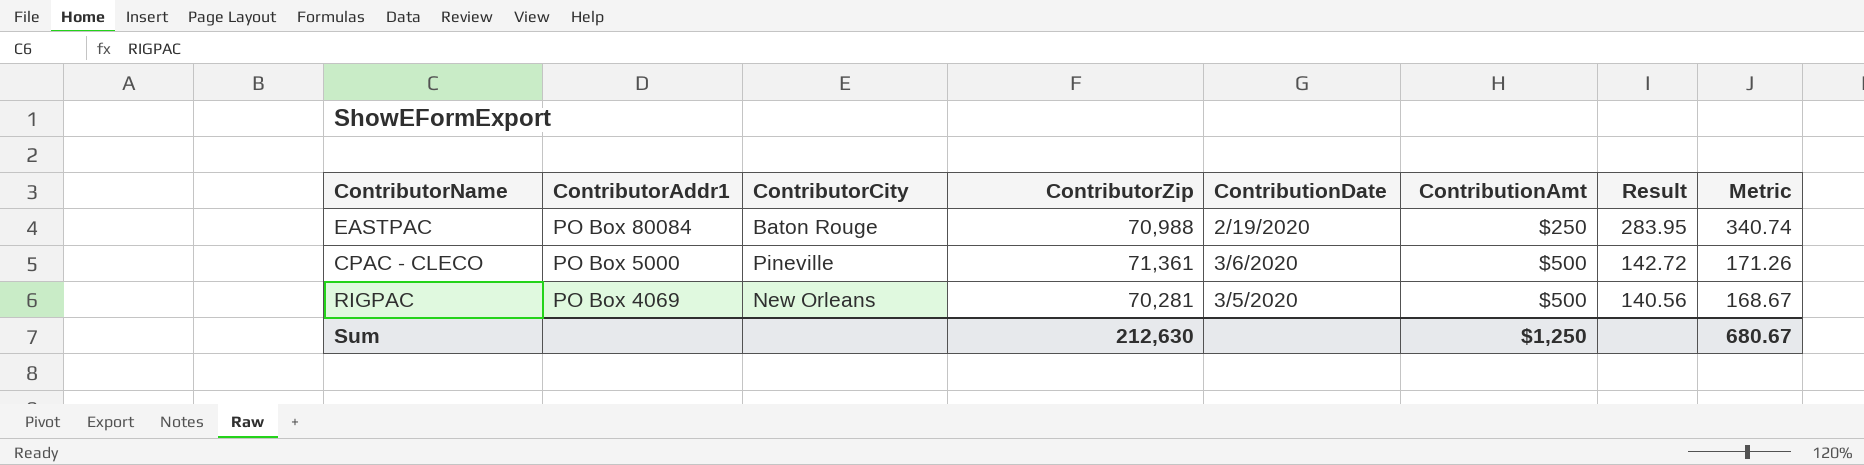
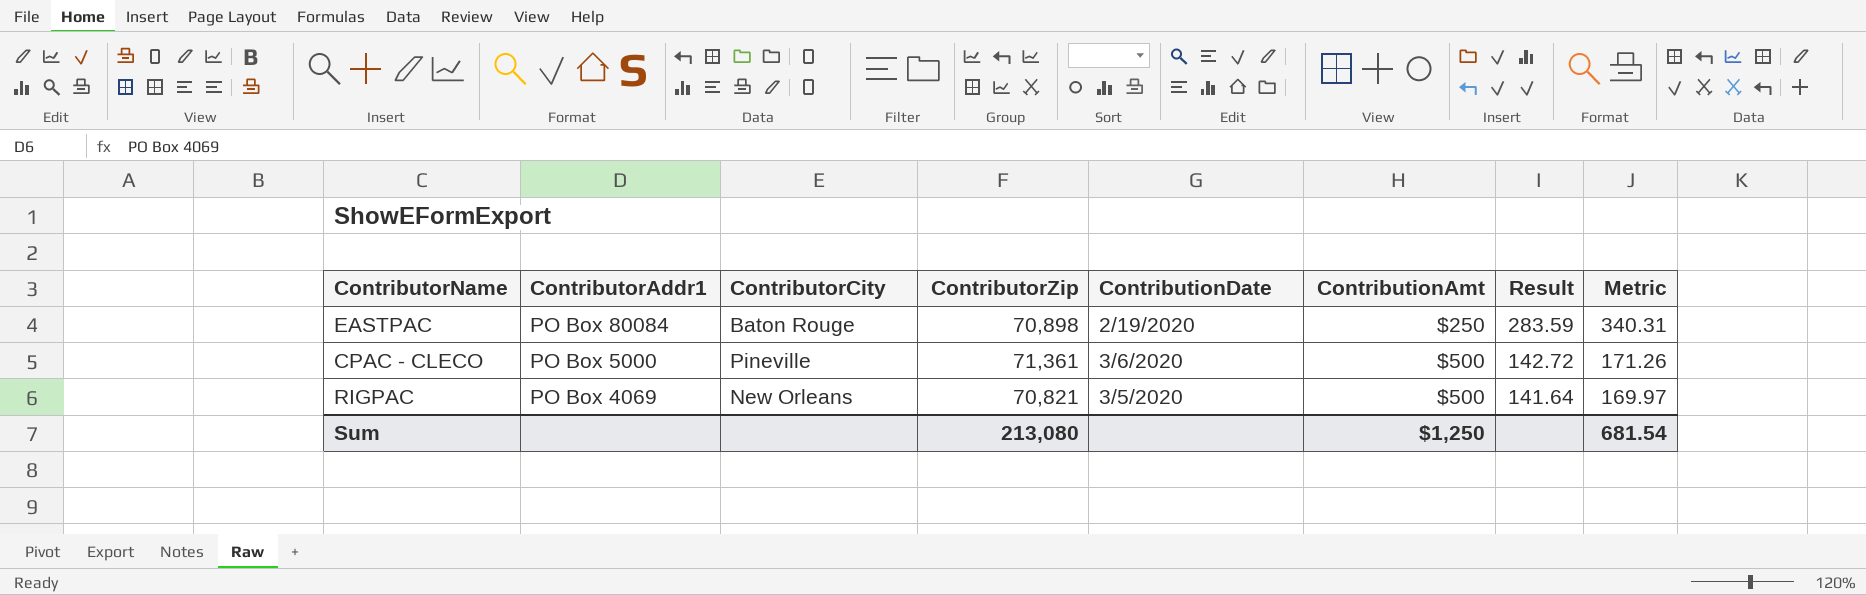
EASTPAC | ContributorZip: 70,988 -> 70,898
EASTPAC | Result: 283.95 -> 283.59
EASTPAC | Metric: 340.74 -> 340.31
RIGPAC | ContributorZip: 70,281 -> 70,821
RIGPAC | Result: 140.56 -> 141.64
RIGPAC | Metric: 168.67 -> 169.97
Sum | ContributorZip: 212,630 -> 213,080
Sum | Metric: 680.67 -> 681.54

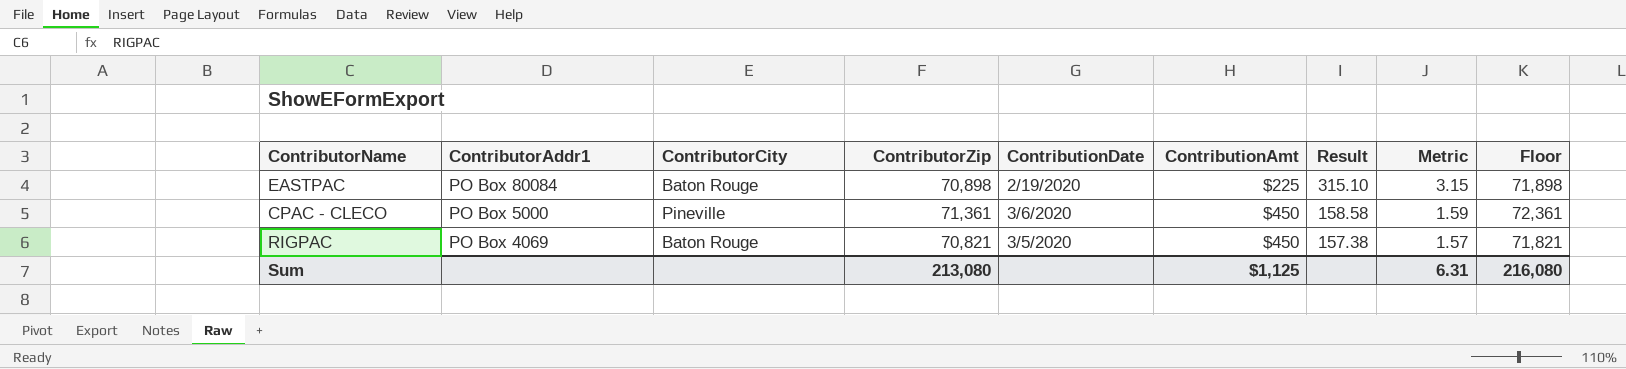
column Metric | formula: [Result] * 1.2 -> [Result] * 0.01
column Floor | formula: none -> [ContributorZip] + 1000
EASTPAC | ContributionAmt: $250 -> $225
EASTPAC | Result: 283.59 -> 315.10
CPAC - CLECO | ContributionAmt: $500 -> $450
CPAC - CLECO | Result: 142.72 -> 158.58
RIGPAC | ContributorCity: New Orleans -> Baton Rouge
RIGPAC | ContributionAmt: $500 -> $450
RIGPAC | Result: 141.64 -> 157.38
Sum | ContributionAmt: $1,250 -> $1,125
Sum | Metric: 681.54 -> 6.31

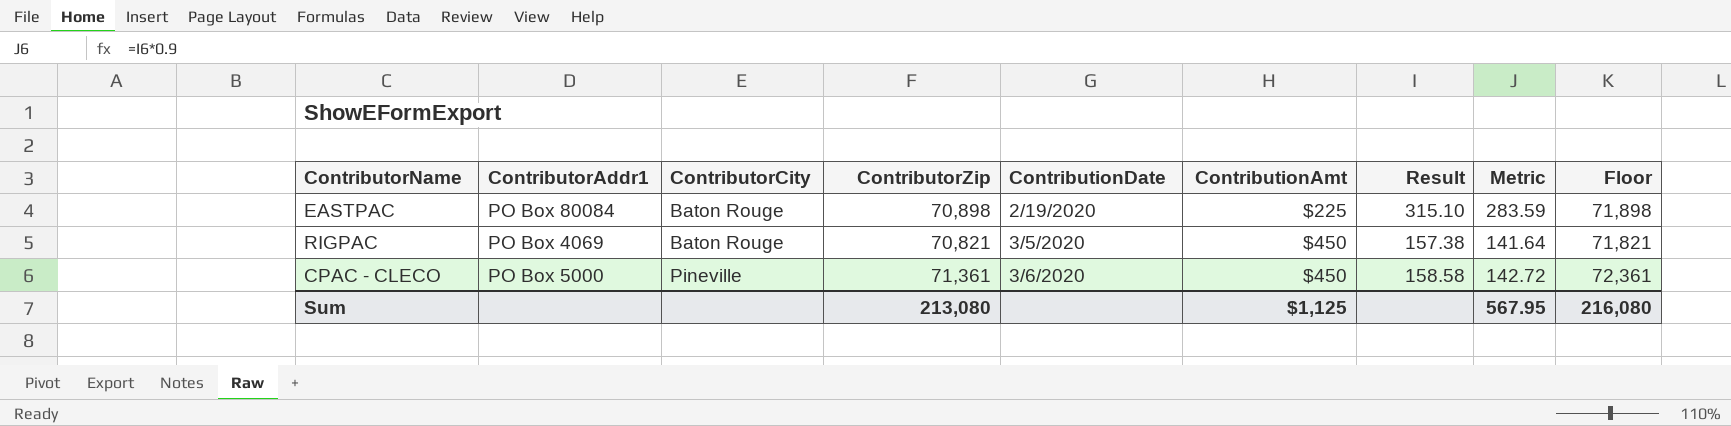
row order: ContributorAddr1 descending -> ContributorCity ascending
column Metric | formula: [Result] * 0.01 -> [Result] * 0.9
Sum | Metric: 6.31 -> 567.95

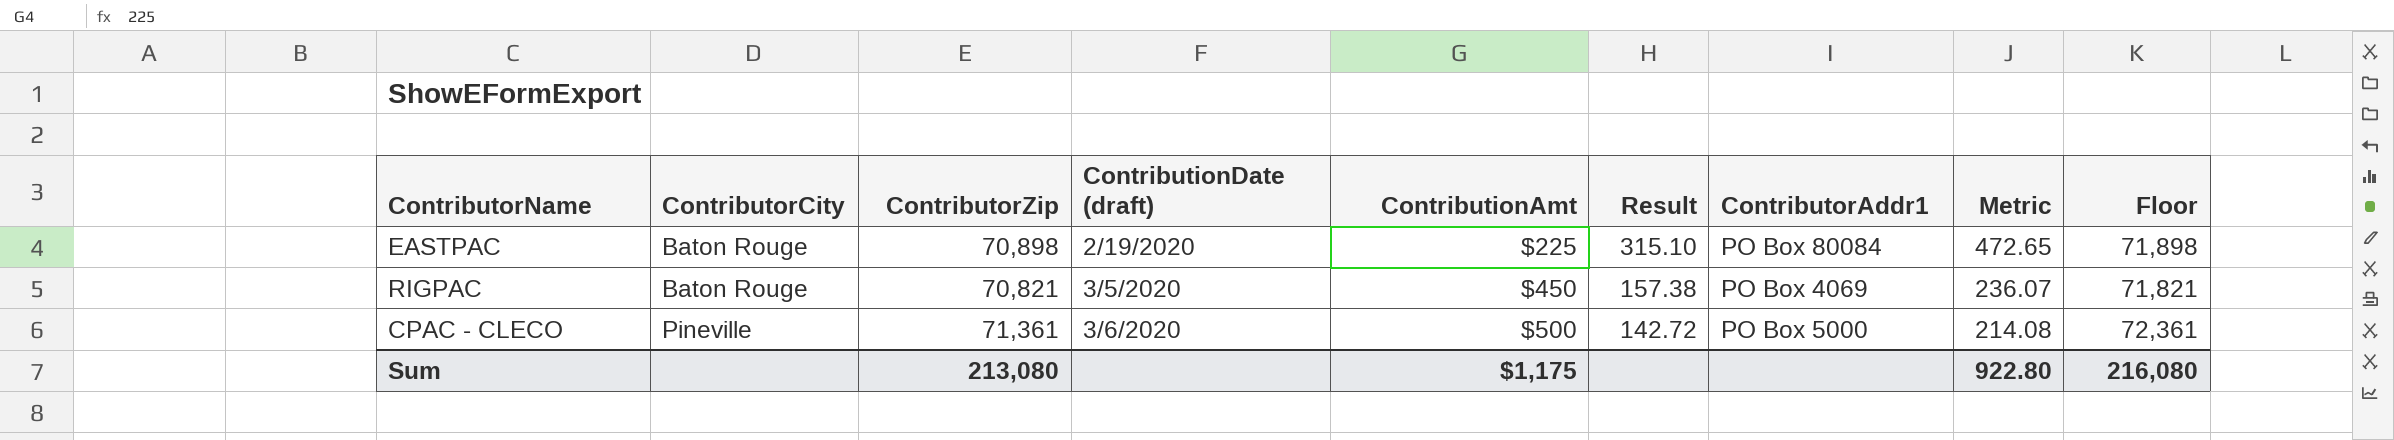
column name: ContributionDate -> ContributionDate (draft)
column ContributorAddr1 | position: 2 -> 7
column Metric | formula: [Result] * 0.9 -> [Result] * 1.5
CPAC - CLECO | ContributionAmt: $450 -> $500
CPAC - CLECO | Result: 158.58 -> 142.72
Sum | ContributionAmt: $1,125 -> $1,175
Sum | Metric: 567.95 -> 922.80

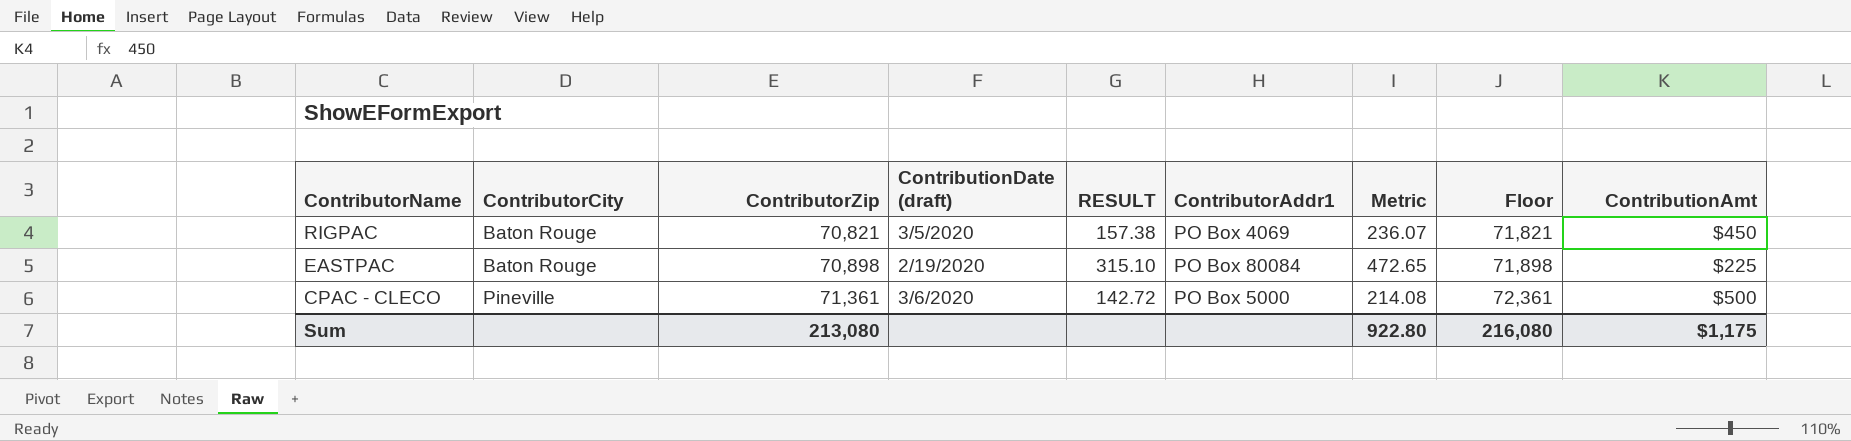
row order: ContributorCity ascending -> ContributorName descending
column name: Result -> RESULT
column ContributionAmt | position: 5 -> 9

